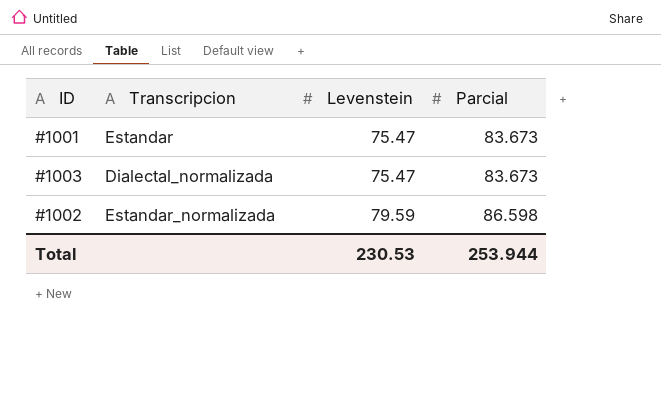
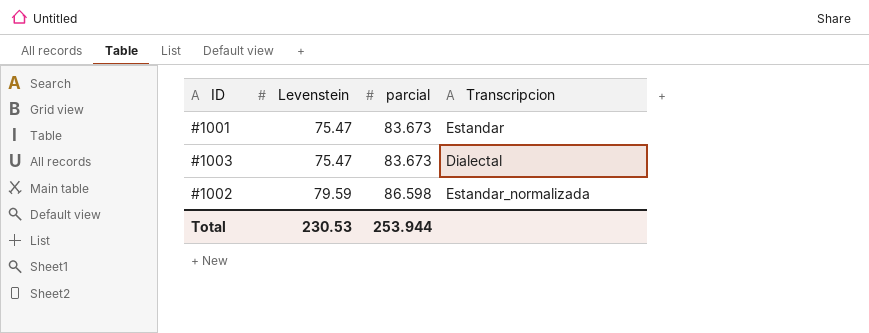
column name: Parcial -> parcial
column Transcripcion | position: 2 -> 4
#1003 | Transcripcion: Dialectal_normalizada -> Dialectal

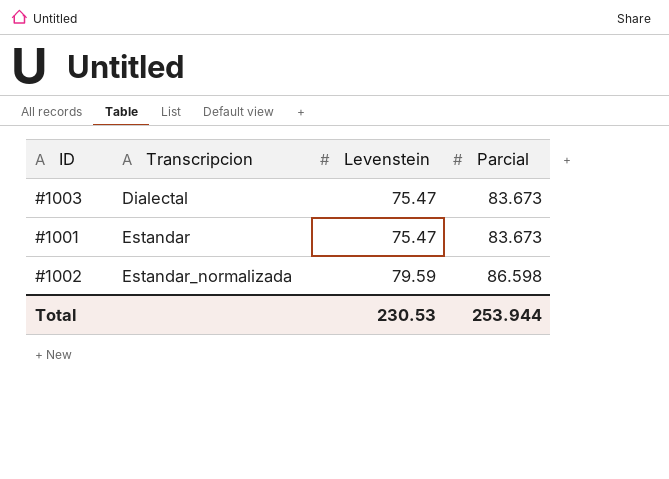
row order: Levenstein ascending -> Transcripcion ascending
column Transcripcion | position: 4 -> 2
column name: parcial -> Parcial

